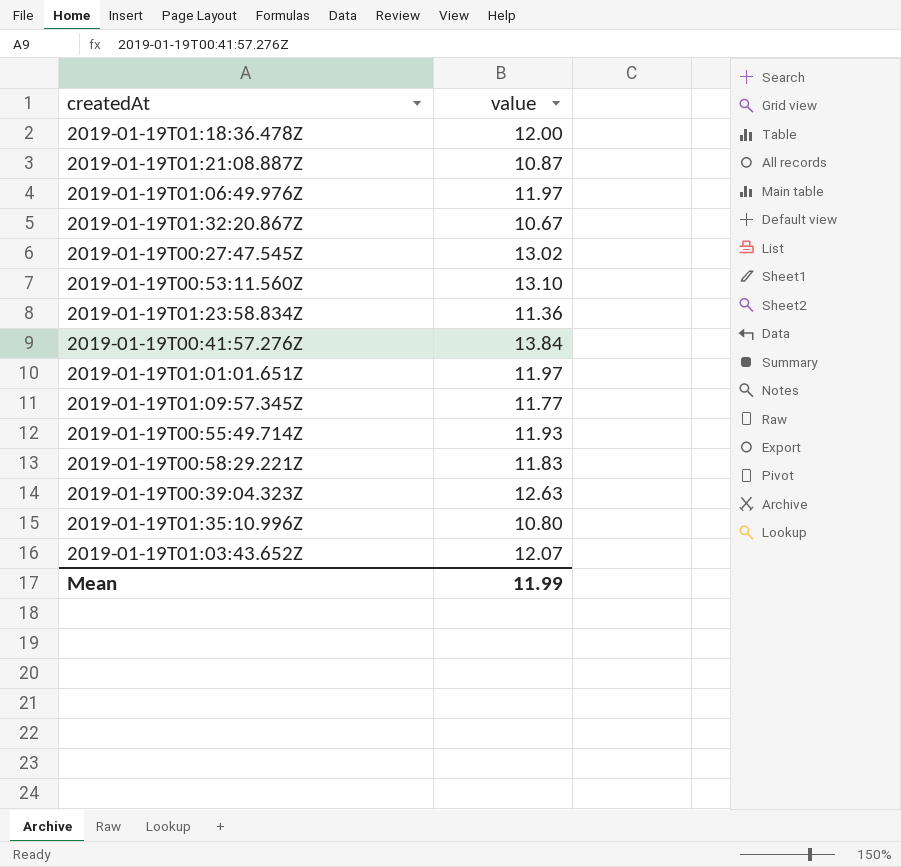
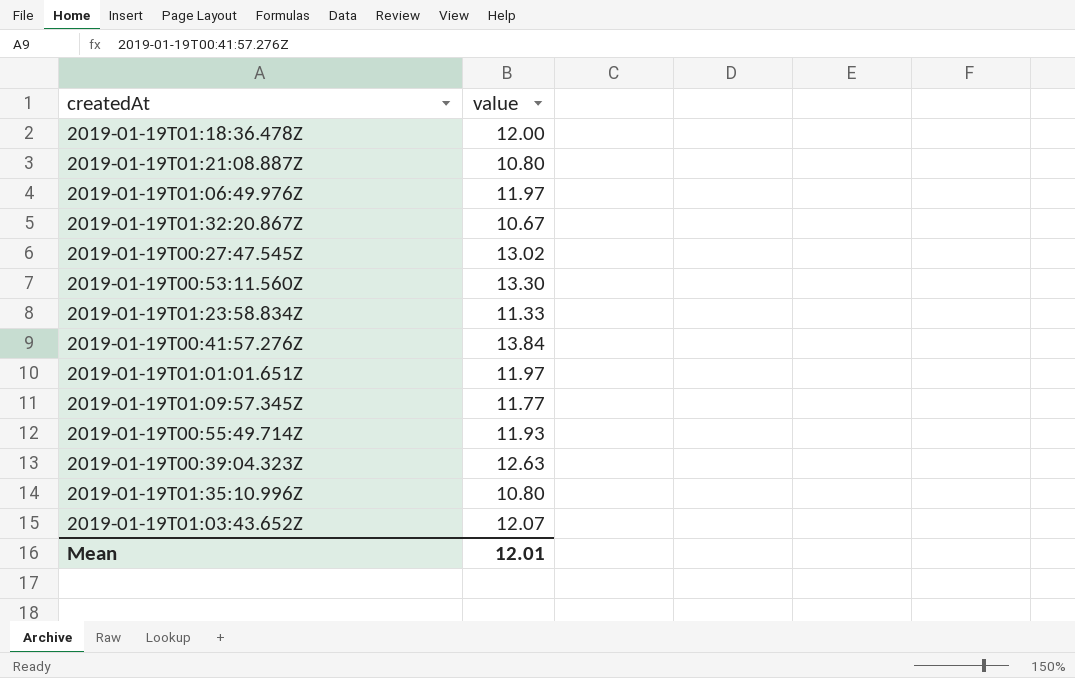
row 2019-01-19T00:58:29.221Z: 11.83 -> none
2019-01-19T01:21:08.887Z | value: 10.87 -> 10.80
2019-01-19T00:53:11.560Z | value: 13.10 -> 13.30
2019-01-19T01:23:58.834Z | value: 11.36 -> 11.33
Mean | value: 11.99 -> 12.01

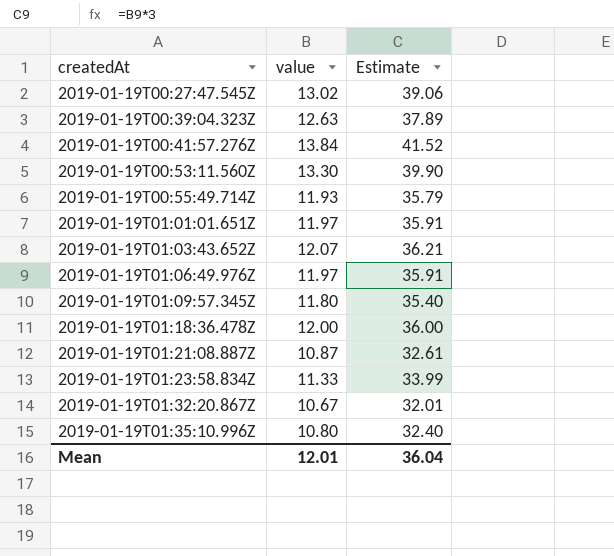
row order: none -> createdAt ascending
column Estimate | formula: none -> [value] * 3
2019-01-19T01:09:57.345Z | value: 11.77 -> 11.80
2019-01-19T01:21:08.887Z | value: 10.80 -> 10.87

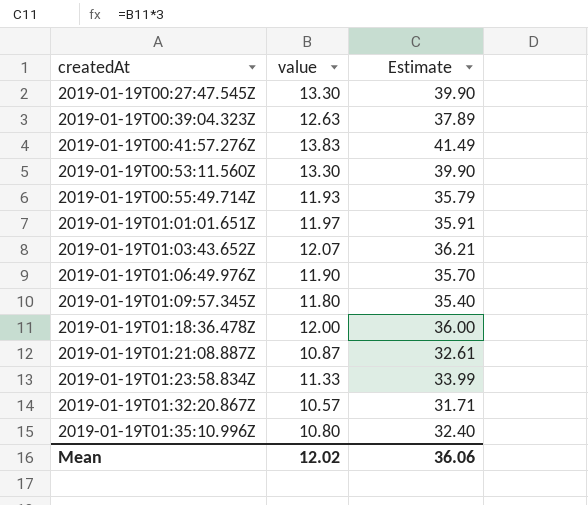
2019-01-19T00:27:47.545Z | value: 13.02 -> 13.30
2019-01-19T00:27:47.545Z | Estimate: 39.06 -> 39.90
2019-01-19T00:41:57.276Z | value: 13.84 -> 13.83
2019-01-19T00:41:57.276Z | Estimate: 41.52 -> 41.49
2019-01-19T01:06:49.976Z | value: 11.97 -> 11.90
2019-01-19T01:06:49.976Z | Estimate: 35.91 -> 35.70
2019-01-19T01:32:20.867Z | value: 10.67 -> 10.57
2019-01-19T01:32:20.867Z | Estimate: 32.01 -> 31.71
Mean | value: 12.01 -> 12.02
Mean | Estimate: 36.04 -> 36.06

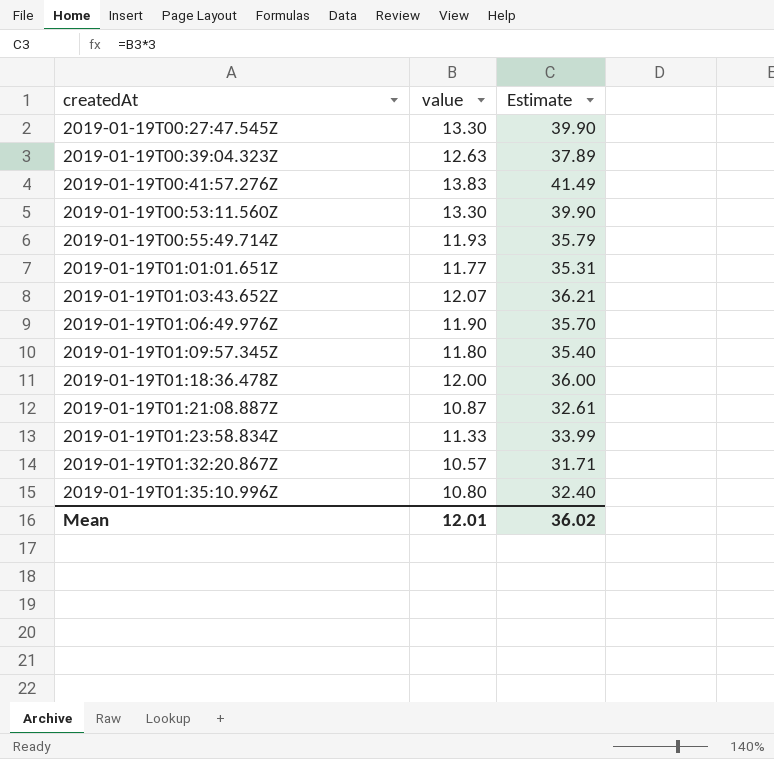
2019-01-19T01:01:01.651Z | value: 11.97 -> 11.77
2019-01-19T01:01:01.651Z | Estimate: 35.91 -> 35.31
Mean | value: 12.02 -> 12.01
Mean | Estimate: 36.06 -> 36.02

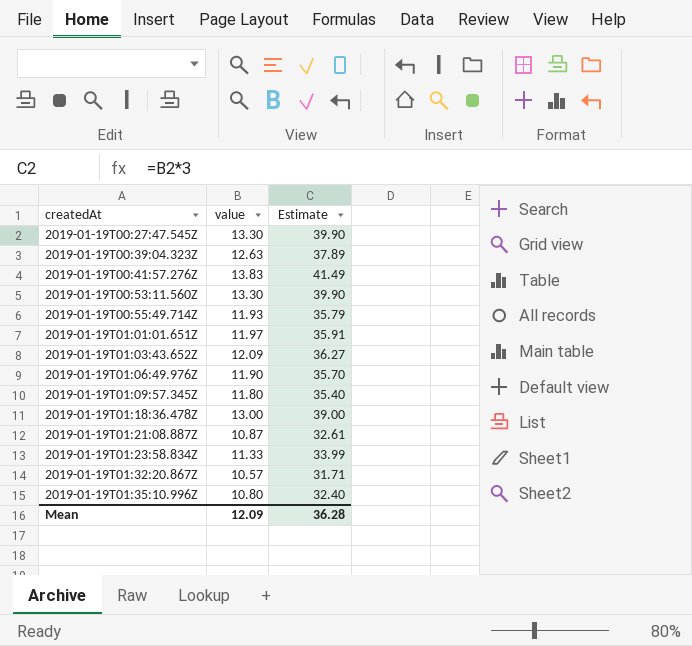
2019-01-19T01:01:01.651Z | value: 11.77 -> 11.97
2019-01-19T01:01:01.651Z | Estimate: 35.31 -> 35.91
2019-01-19T01:03:43.652Z | value: 12.07 -> 12.09
2019-01-19T01:03:43.652Z | Estimate: 36.21 -> 36.27
2019-01-19T01:18:36.478Z | value: 12.00 -> 13.00
2019-01-19T01:18:36.478Z | Estimate: 36.00 -> 39.00
Mean | value: 12.01 -> 12.09
Mean | Estimate: 36.02 -> 36.28

